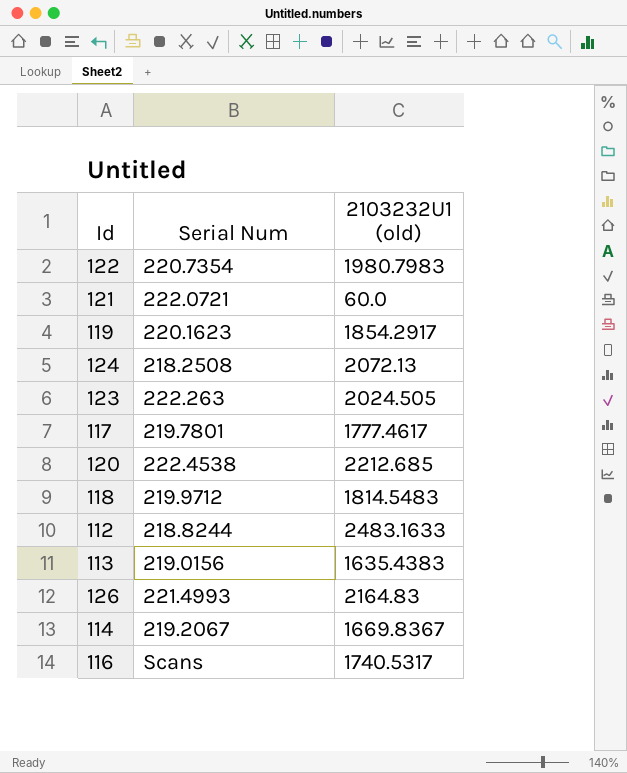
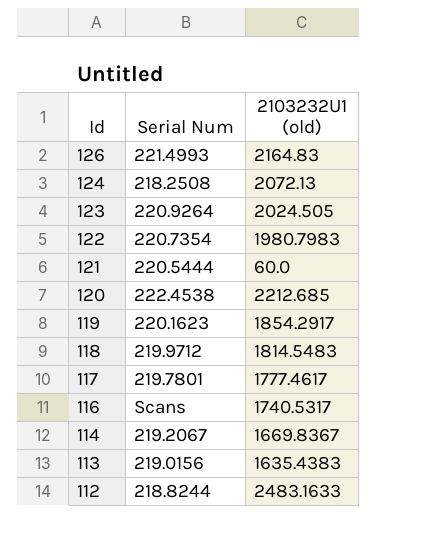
row order: none -> Id descending
123 | Serial Num: 222.263 -> 220.9264
121 | Serial Num: 222.0721 -> 220.5444

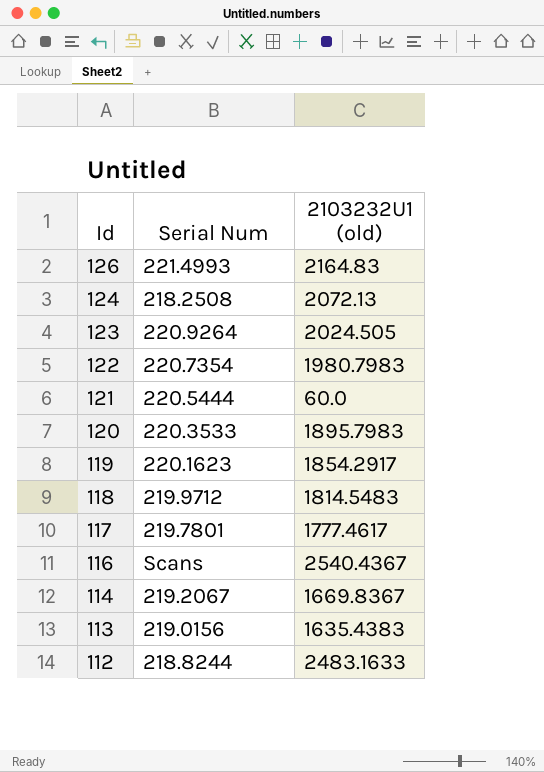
120 | Serial Num: 222.4538 -> 220.3533
120 | 2103232U1 (old): 2212.685 -> 1895.7983
116 | 2103232U1 (old): 1740.5317 -> 2540.4367

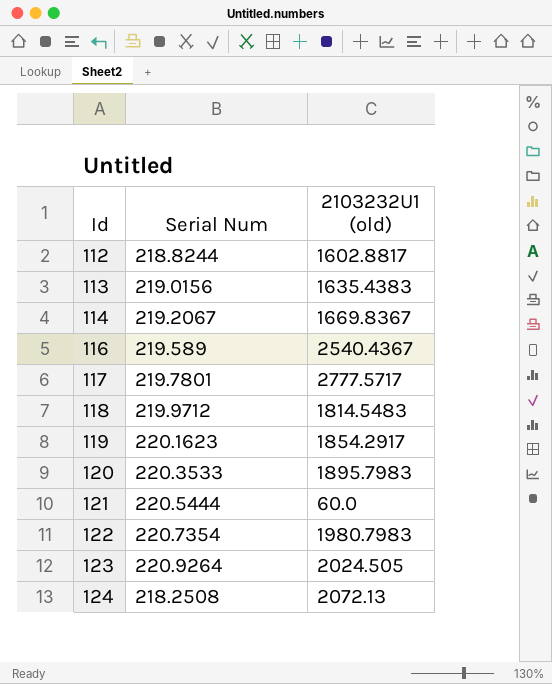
row order: Id descending -> Id ascending
row 126: 221.4993 | 2164.83 -> none
112 | 2103232U1 (old): 2483.1633 -> 1602.8817
116 | Serial Num: Scans -> 219.589
117 | 2103232U1 (old): 1777.4617 -> 2777.5717

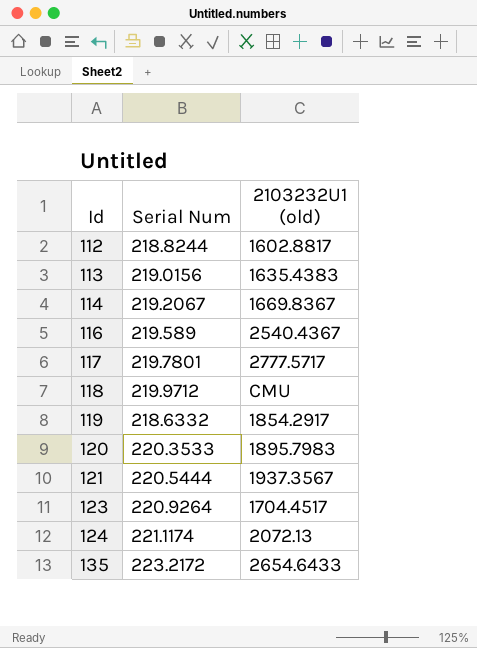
row 122: 220.7354 | 1980.7983 -> none
118 | 2103232U1 (old): 1814.5483 -> CMU
119 | Serial Num: 220.1623 -> 218.6332
121 | 2103232U1 (old): 60.0 -> 1937.3567
123 | 2103232U1 (old): 2024.505 -> 1704.4517
124 | Serial Num: 218.2508 -> 221.1174
row 135: none -> 223.2172 | 2654.6433

